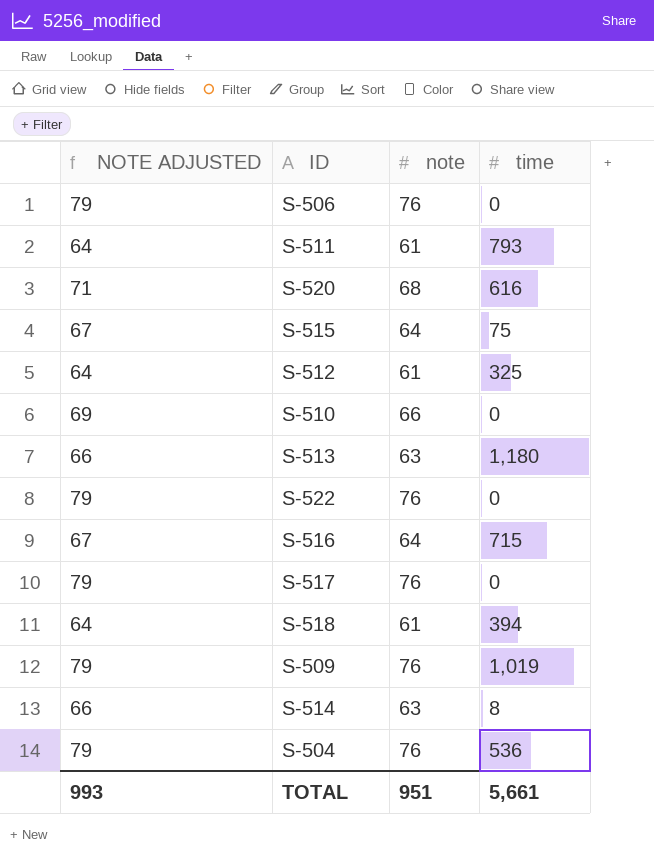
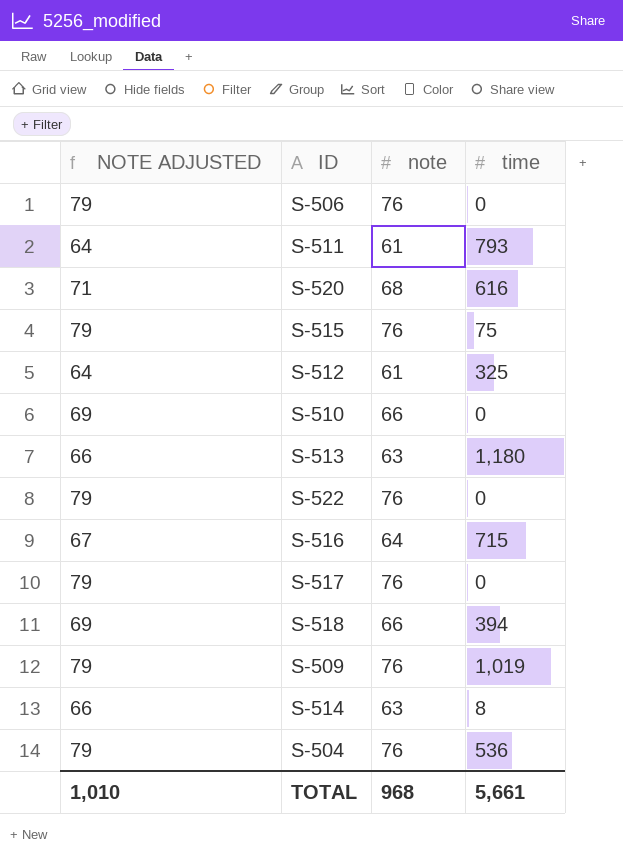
S-515 | NOTE ADJUSTED: 67 -> 79
S-515 | note: 64 -> 76
S-518 | NOTE ADJUSTED: 64 -> 69
S-518 | note: 61 -> 66
TOTAL | NOTE ADJUSTED: 993 -> 1,010
TOTAL | note: 951 -> 968

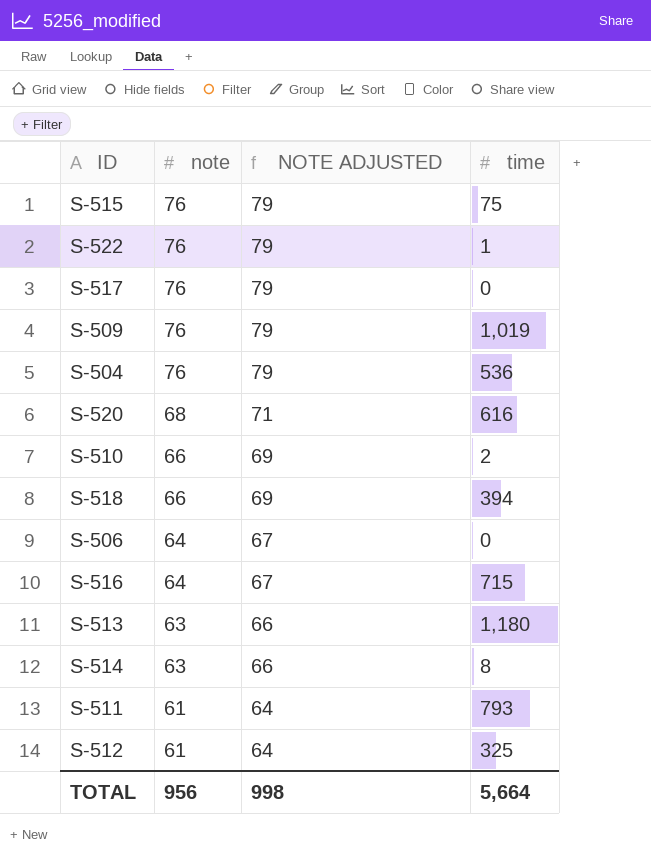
row order: none -> note descending
column NOTE ADJUSTED | position: 1 -> 3
S-522 | time: 0 -> 1
S-510 | time: 0 -> 2
S-506 | note: 76 -> 64
S-506 | NOTE ADJUSTED: 79 -> 67
TOTAL | note: 968 -> 956
TOTAL | NOTE ADJUSTED: 1,010 -> 998
TOTAL | time: 5,661 -> 5,664

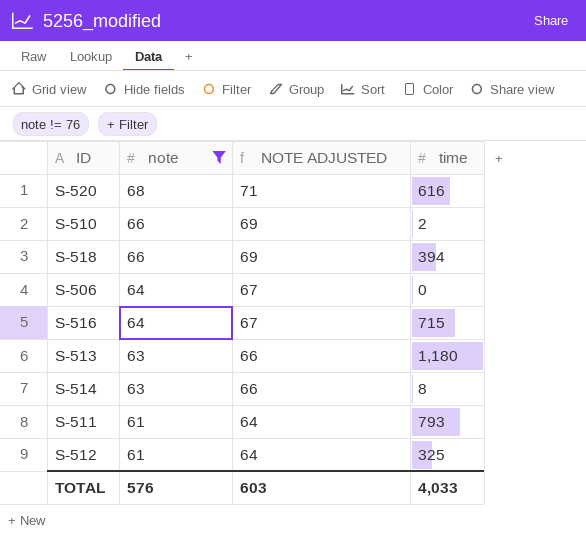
filter: none -> note != 76
TOTAL | note: 956 -> 576
TOTAL | NOTE ADJUSTED: 998 -> 603
TOTAL | time: 5,664 -> 4,033

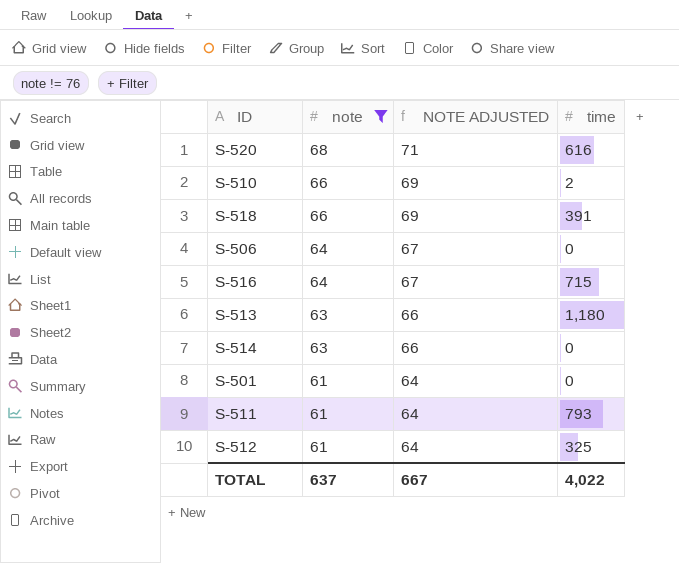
S-518 | time: 394 -> 391
S-514 | time: 8 -> 0
row S-501: none -> 61 | 64 | 0
TOTAL | note: 576 -> 637
TOTAL | NOTE ADJUSTED: 603 -> 667
TOTAL | time: 4,033 -> 4,022

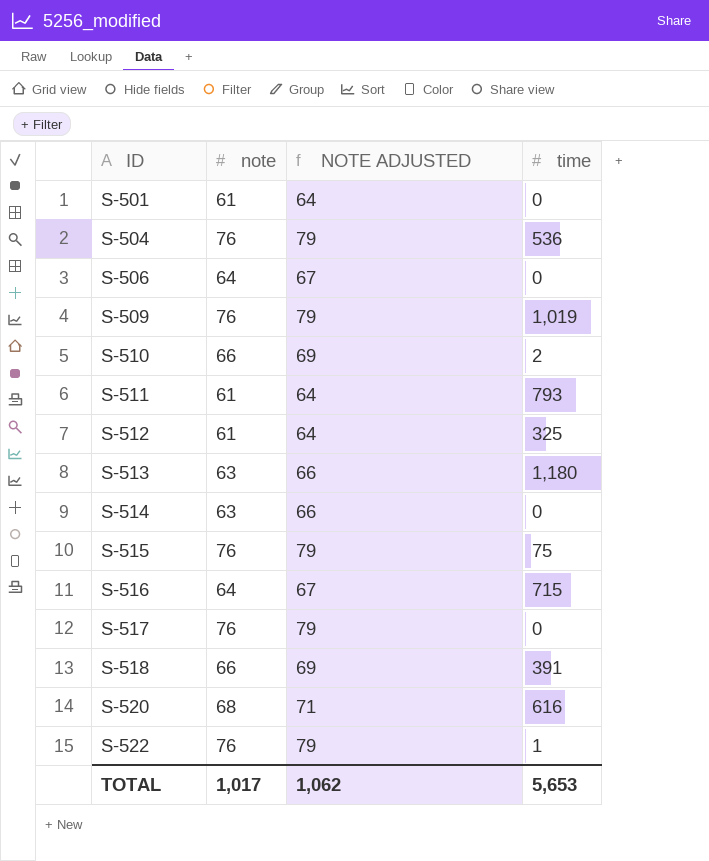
filter: note != 76 -> none
row order: note descending -> ID ascending
TOTAL | note: 637 -> 1,017
TOTAL | NOTE ADJUSTED: 667 -> 1,062
TOTAL | time: 4,022 -> 5,653

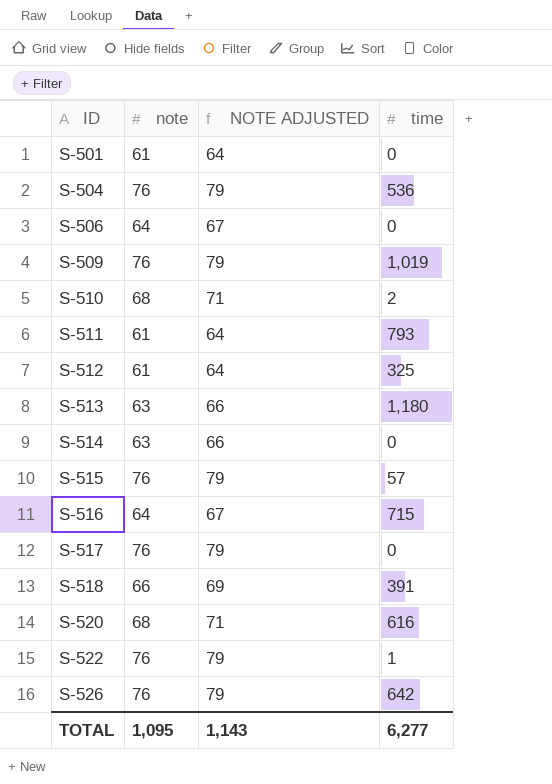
S-510 | note: 66 -> 68
S-510 | NOTE ADJUSTED: 69 -> 71
S-515 | time: 75 -> 57
row S-526: none -> 76 | 79 | 642
TOTAL | note: 1,017 -> 1,095
TOTAL | NOTE ADJUSTED: 1,062 -> 1,143
TOTAL | time: 5,653 -> 6,277

